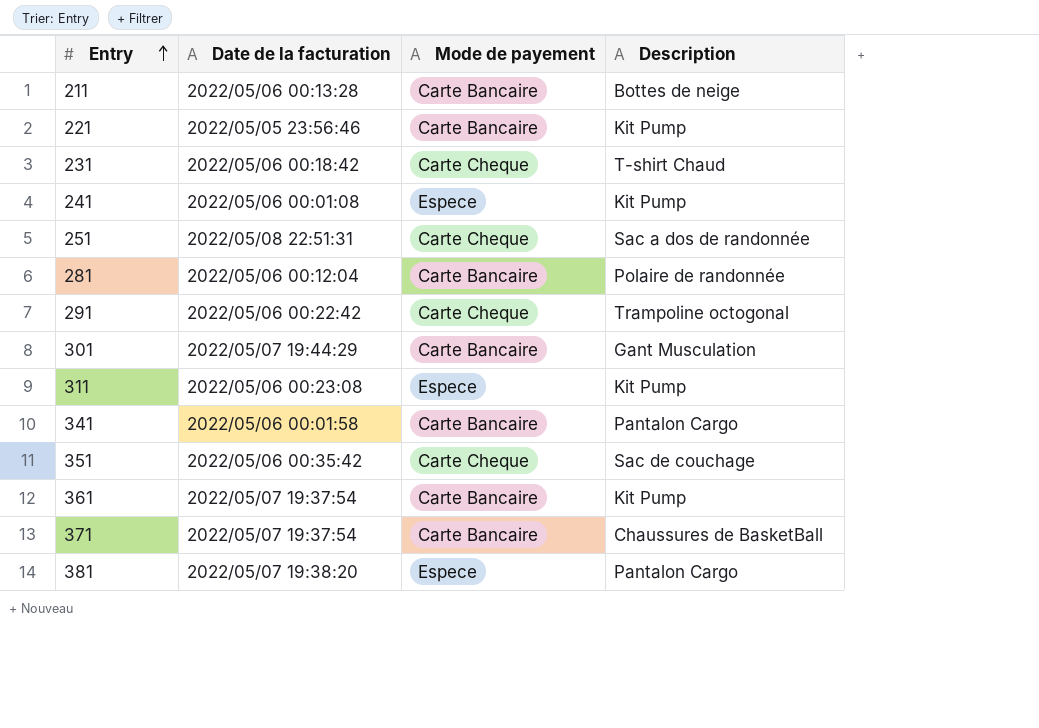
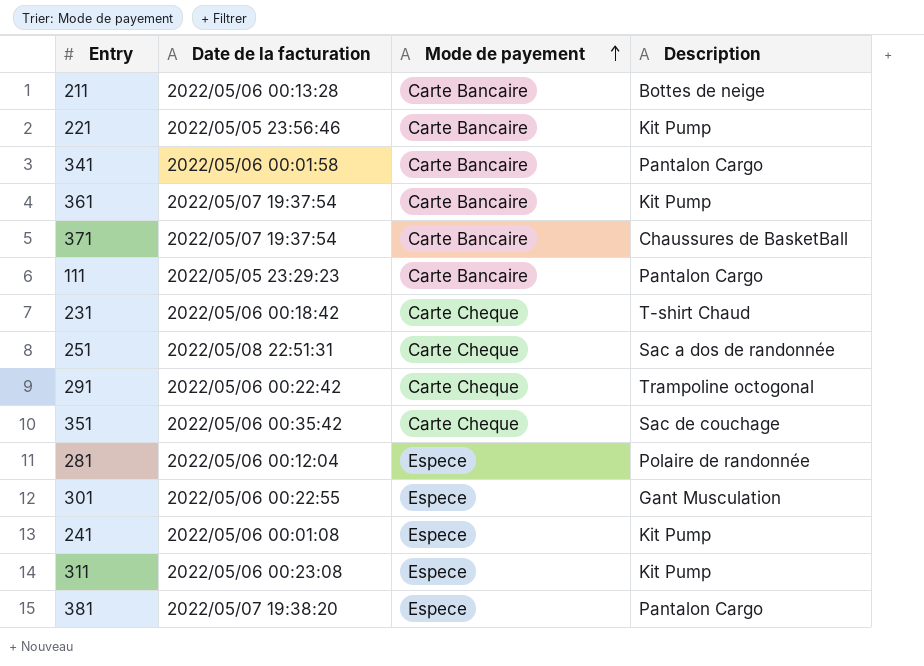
row order: Entry ascending -> Mode de payement ascending
row 111: none -> 2022/05/05 23:29:23 | Carte Bancaire | Pantalon Cargo
281 | Mode de payement: Carte Bancaire -> Espece
301 | Date de la facturation: 2022/05/07 19:44:29 -> 2022/05/06 00:22:55
301 | Mode de payement: Carte Bancaire -> Espece

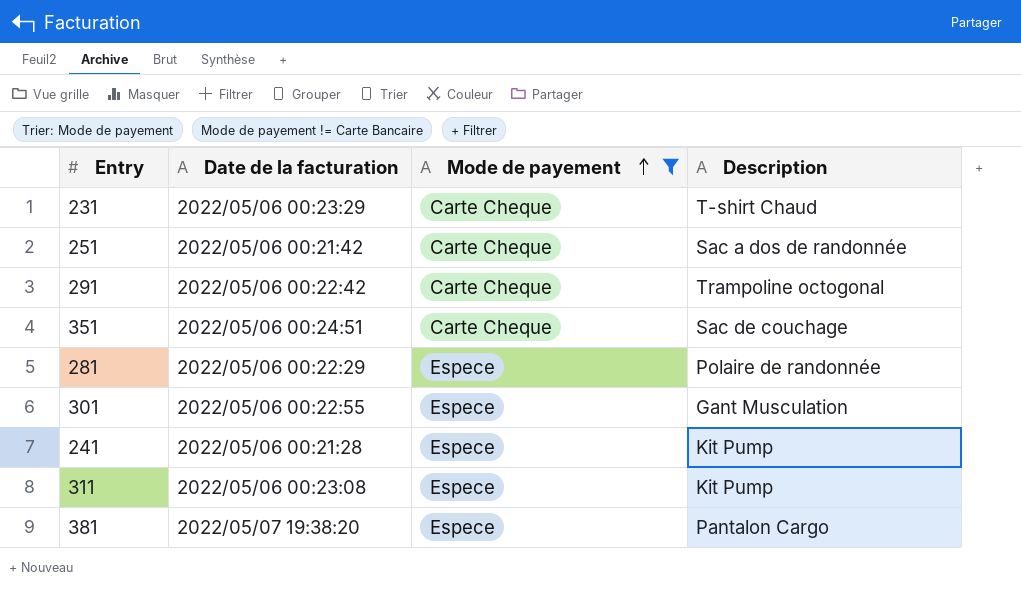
filter: none -> Mode de payement != Carte Bancaire
231 | Date de la facturation: 2022/05/06 00:18:42 -> 2022/05/06 00:23:29
251 | Date de la facturation: 2022/05/08 22:51:31 -> 2022/05/06 00:21:42
351 | Date de la facturation: 2022/05/06 00:35:42 -> 2022/05/06 00:24:51
281 | Date de la facturation: 2022/05/06 00:12:04 -> 2022/05/06 00:22:29
241 | Date de la facturation: 2022/05/06 00:01:08 -> 2022/05/06 00:21:28

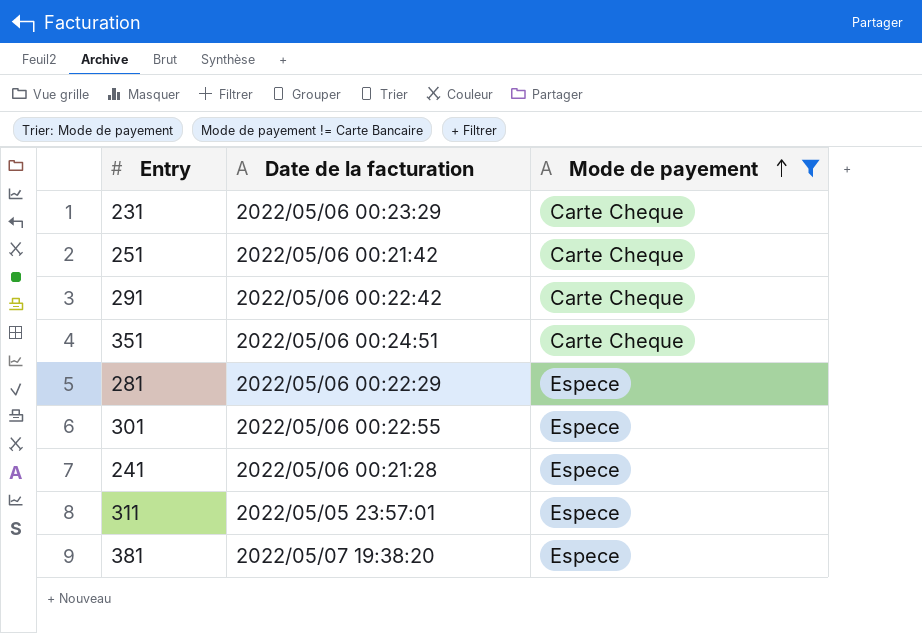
column Description | position: 4 -> none
311 | Date de la facturation: 2022/05/06 00:23:08 -> 2022/05/05 23:57:01

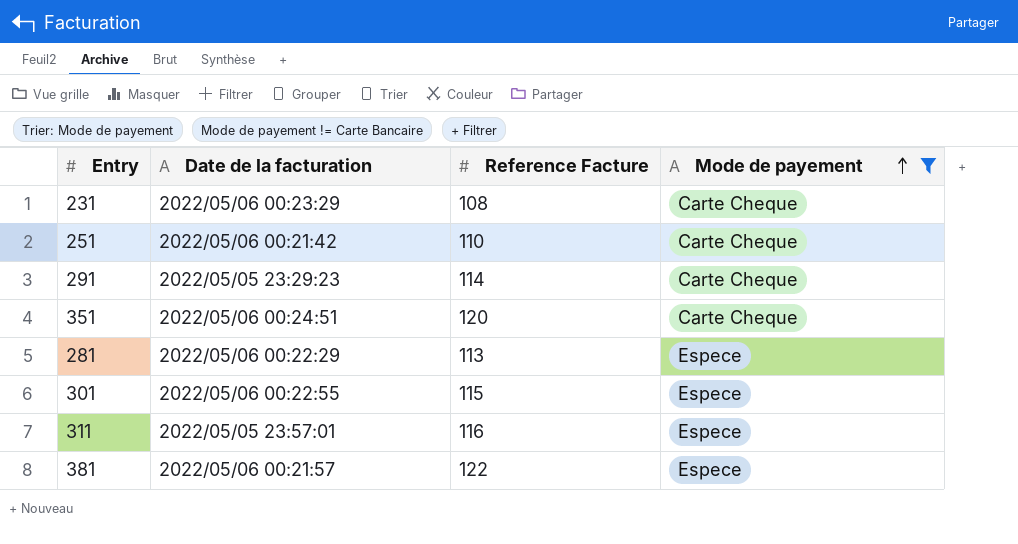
column Reference Facture | position: none -> 3
row 241: 2022/05/06 00:21:28 | Espece -> none
291 | Date de la facturation: 2022/05/06 00:22:42 -> 2022/05/05 23:29:23
381 | Date de la facturation: 2022/05/07 19:38:20 -> 2022/05/06 00:21:57

